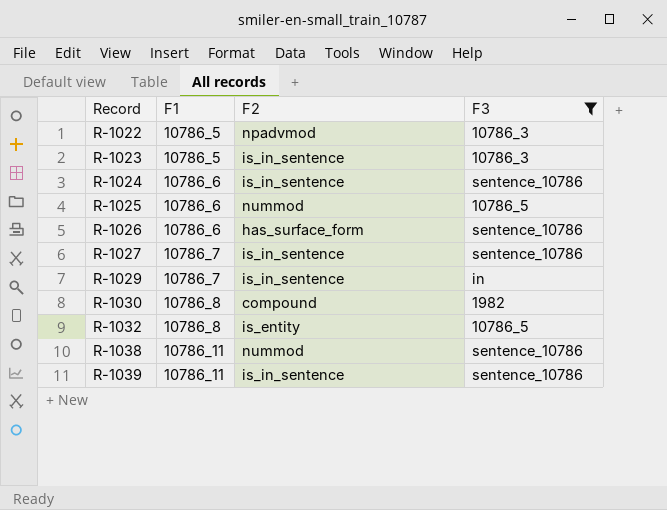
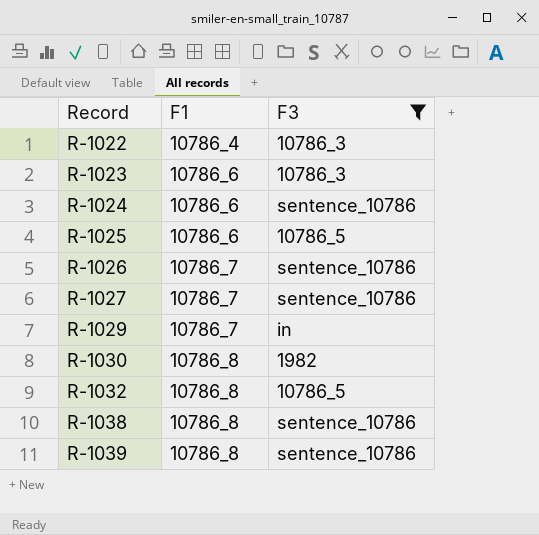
column F2 | position: 3 -> none
R-1022 | F1: 10786_5 -> 10786_4
R-1023 | F1: 10786_5 -> 10786_6
R-1026 | F1: 10786_6 -> 10786_7
R-1038 | F1: 10786_11 -> 10786_8
R-1039 | F1: 10786_11 -> 10786_8

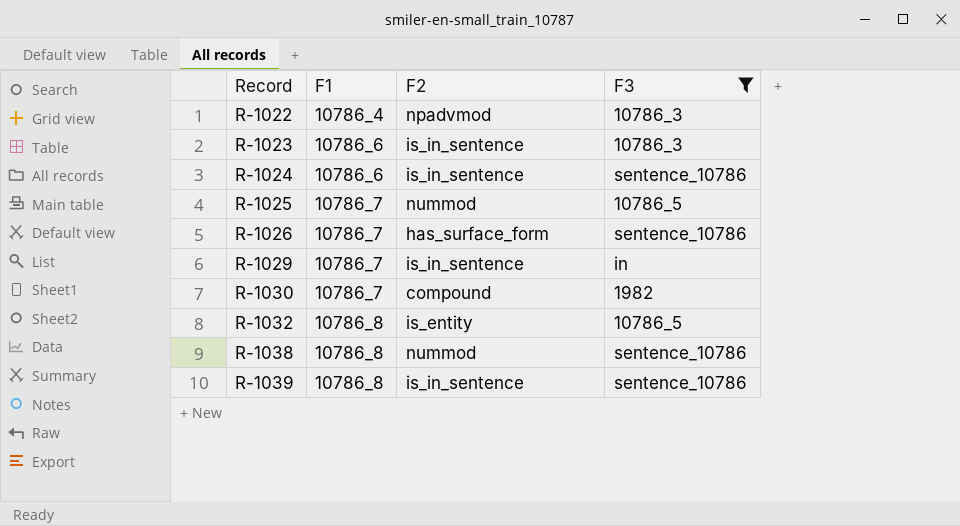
column F2 | position: none -> 3
row R-1027: 10786_7 | sentence_10786 -> none
R-1025 | F1: 10786_6 -> 10786_7
R-1030 | F1: 10786_8 -> 10786_7

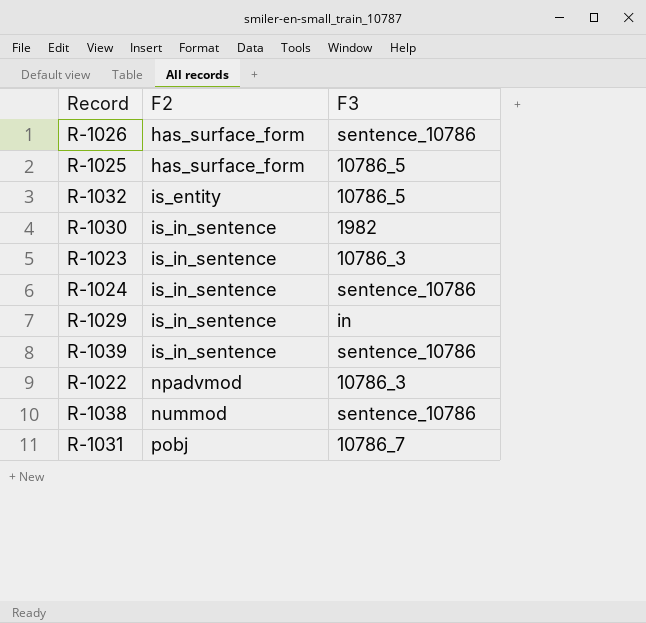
filter: F3 != 10786_7 -> none
row order: Record ascending -> F2 ascending
column F1 | position: 2 -> none
R-1025 | F2: nummod -> has_surface_form
R-1030 | F2: compound -> is_in_sentence

